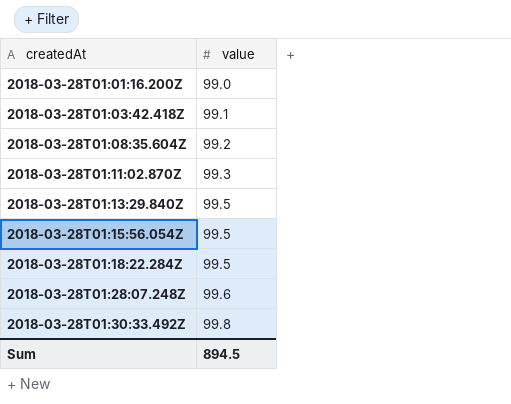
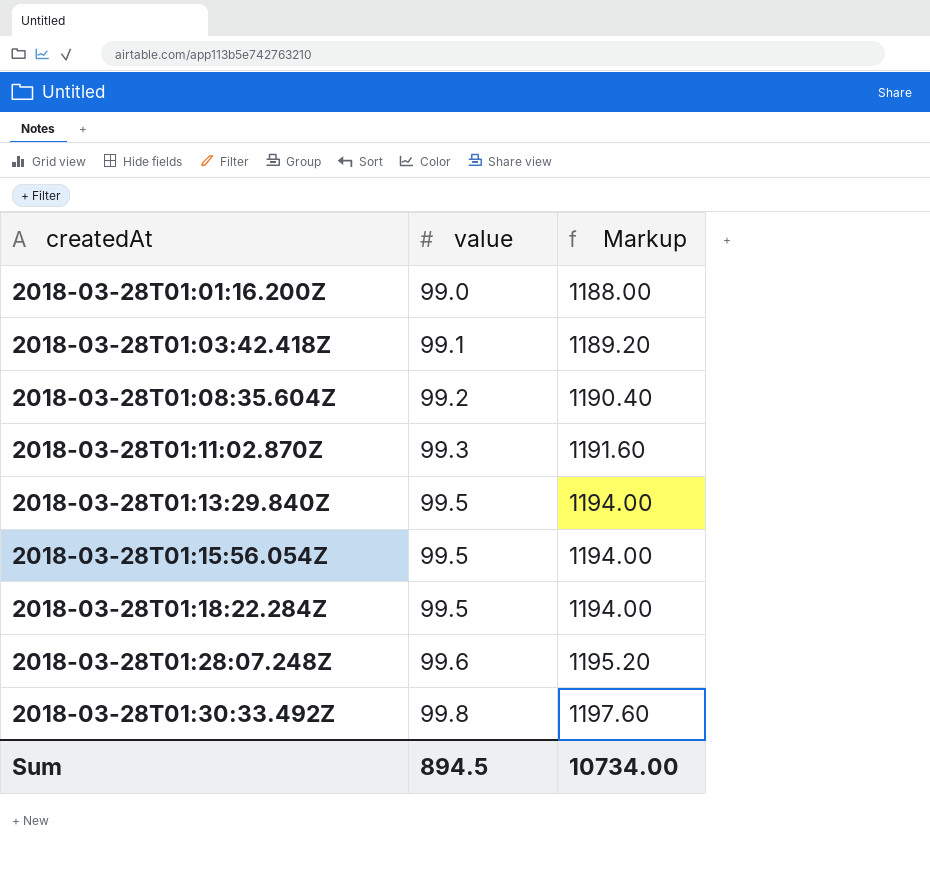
column Markup | formula: none -> [value] * 12

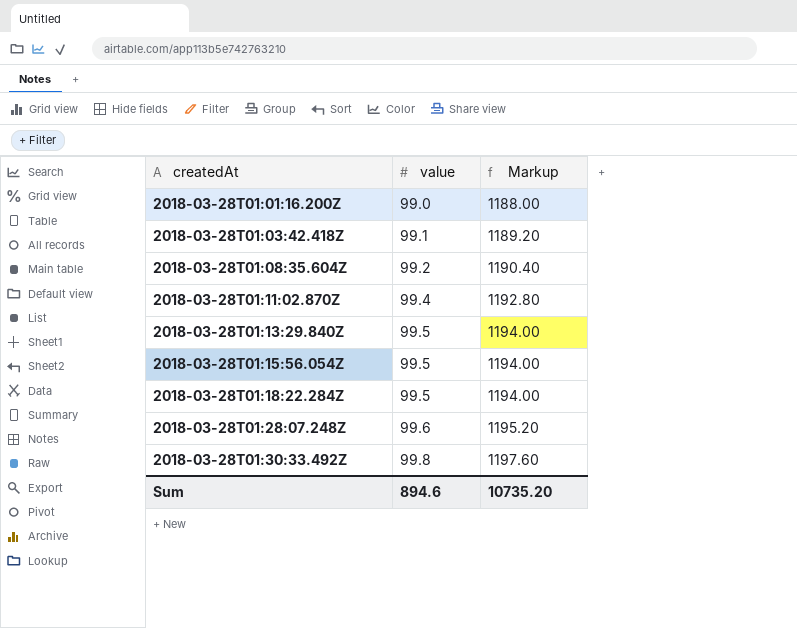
2018-03-28T01:11:02.870Z | value: 99.3 -> 99.4
2018-03-28T01:11:02.870Z | Markup: 1191.60 -> 1192.80
Sum | value: 894.5 -> 894.6
Sum | Markup: 10734.00 -> 10735.20

